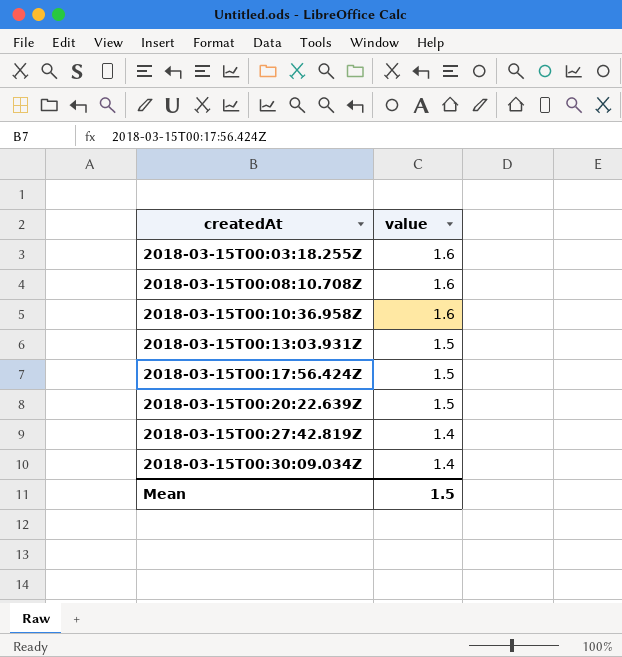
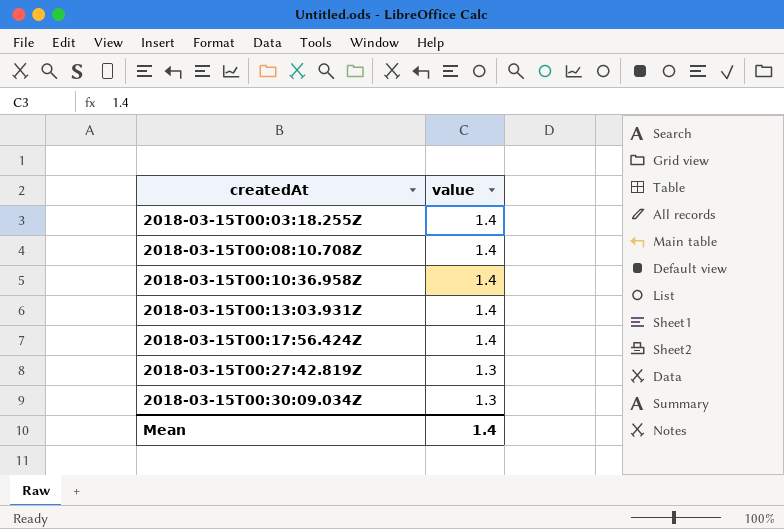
row 2018-03-15T00:20:22.639Z: 1.5 -> none
2018-03-15T00:03:18.255Z | value: 1.6 -> 1.4
2018-03-15T00:08:10.708Z | value: 1.6 -> 1.4
2018-03-15T00:10:36.958Z | value: 1.6 -> 1.4
2018-03-15T00:13:03.931Z | value: 1.5 -> 1.4
2018-03-15T00:17:56.424Z | value: 1.5 -> 1.4
2018-03-15T00:27:42.819Z | value: 1.4 -> 1.3
2018-03-15T00:30:09.034Z | value: 1.4 -> 1.3
Mean | value: 1.5 -> 1.4

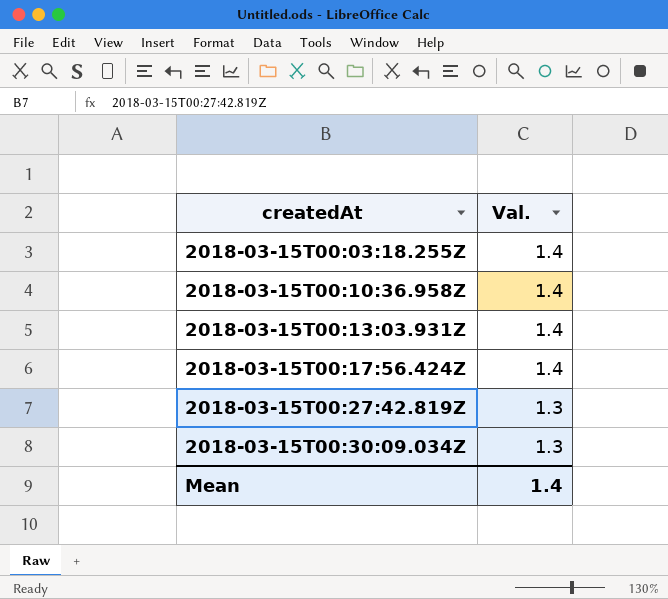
column name: value -> Val.
row 2018-03-15T00:08:10.708Z: 1.4 -> none

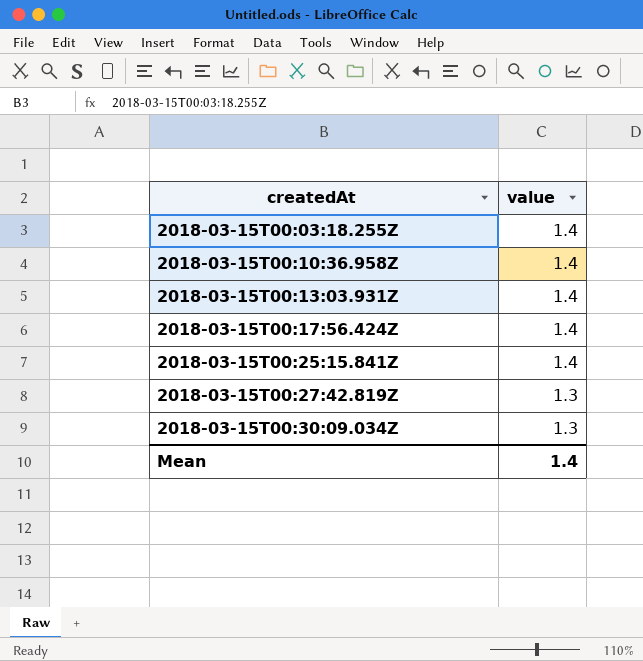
column name: Val. -> value
row 2018-03-15T00:25:15.841Z: none -> 1.4

